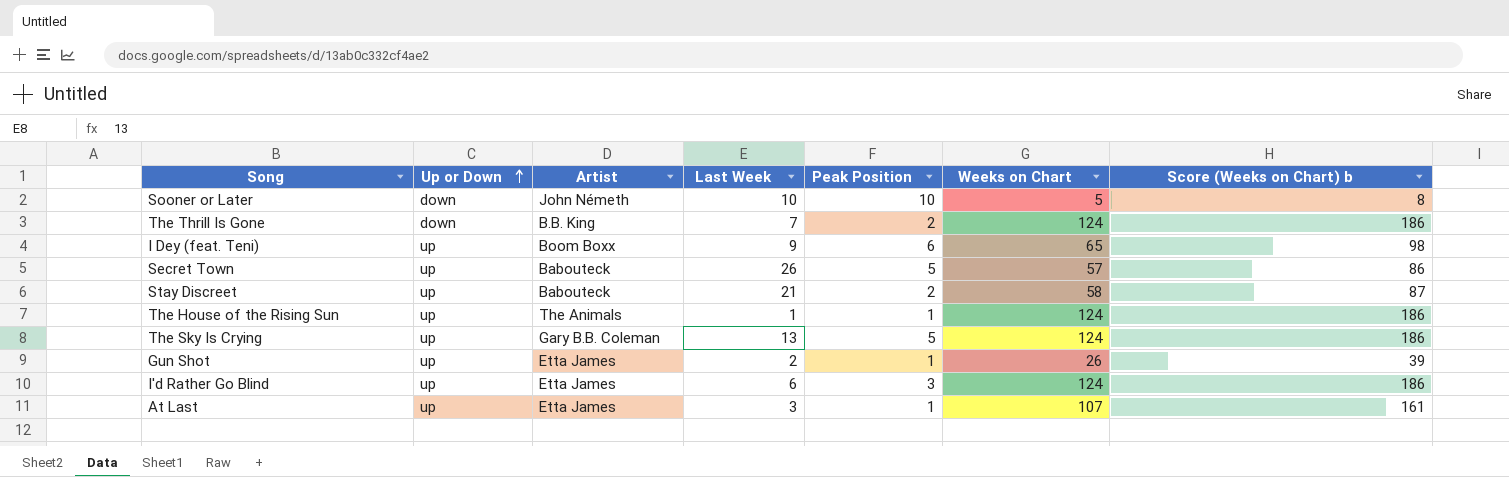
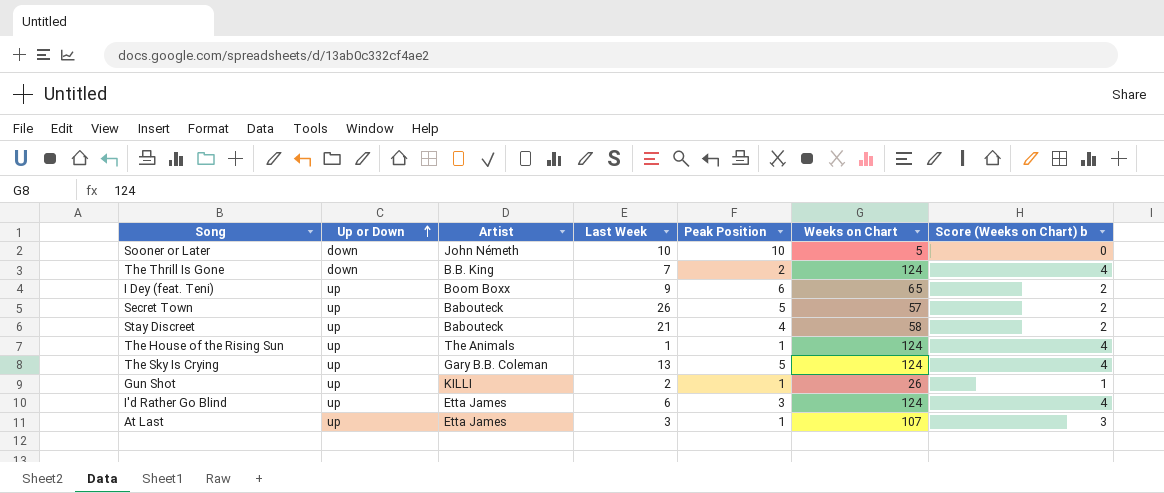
column Score (Weeks on Chart) b | formula: [Weeks on Chart] * 1.5 -> [Weeks on Chart] * 0.03
Stay Discreet | Peak Position: 2 -> 4
Gun Shot | Artist: Etta James -> KILLI

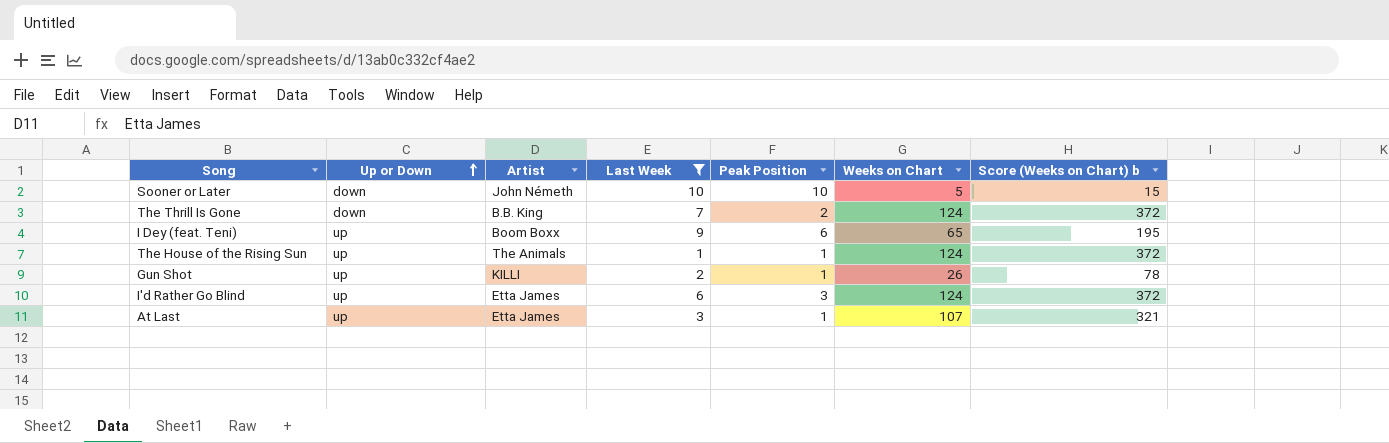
filter: none -> Last Week <= 10
column Score (Weeks on Chart) b | formula: [Weeks on Chart] * 0.03 -> [Weeks on Chart] * 3

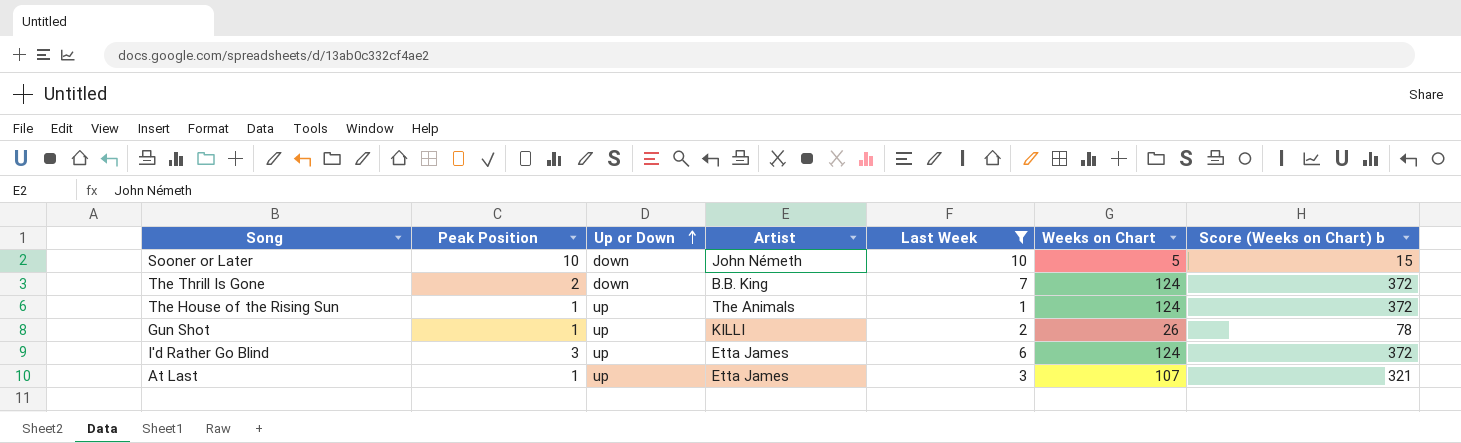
column Peak Position | position: 5 -> 2
row I Dey (feat. Teni): up | Boom Boxx | 9 | 6 | 65 | 195 -> none

